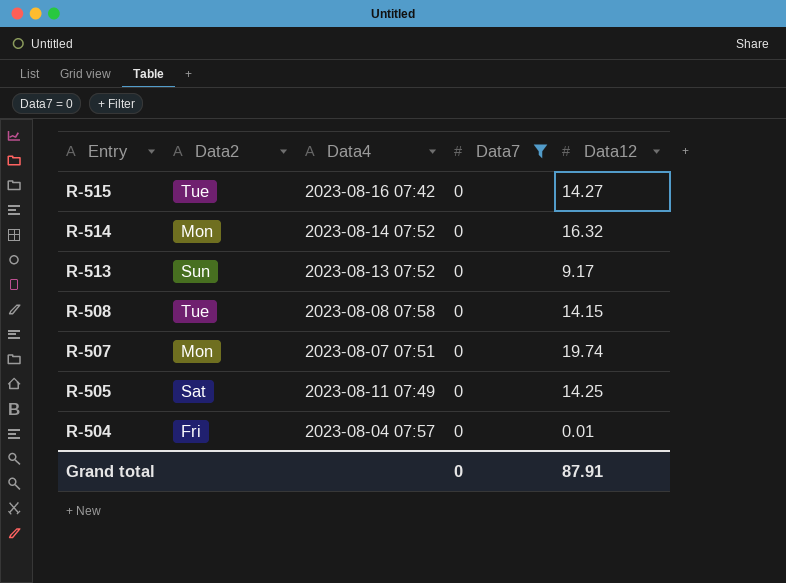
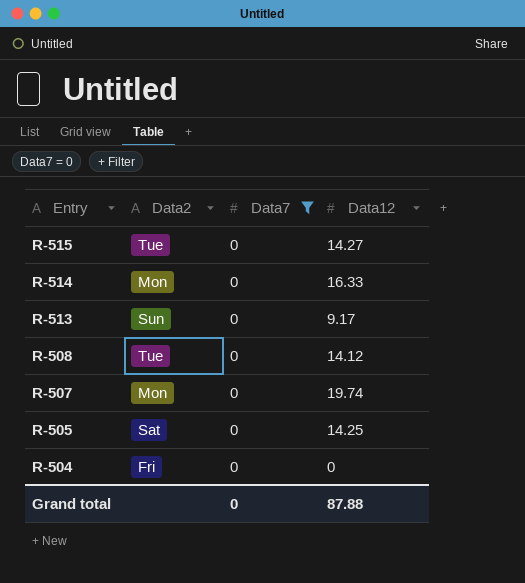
column Data4 | position: 3 -> none
R-514 | Data12: 16.32 -> 16.33
R-508 | Data12: 14.15 -> 14.12
R-504 | Data12: 0.01 -> 0
Grand total | Data12: 87.91 -> 87.88

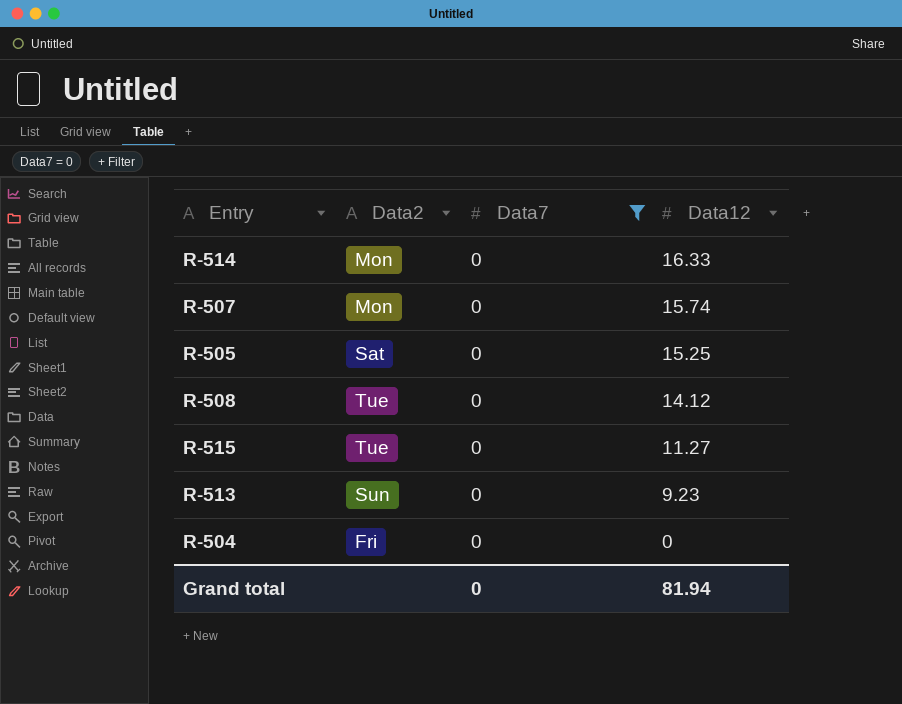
row order: Entry descending -> Data12 descending
R-507 | Data12: 19.74 -> 15.74
R-505 | Data12: 14.25 -> 15.25
R-515 | Data12: 14.27 -> 11.27
R-513 | Data12: 9.17 -> 9.23
Grand total | Data12: 87.88 -> 81.94

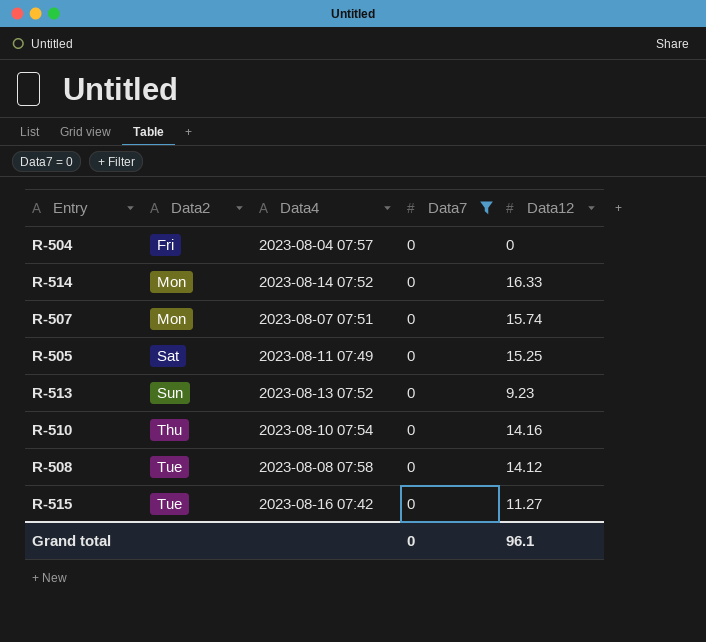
row order: Data12 descending -> Data2 ascending
column Data4 | position: none -> 3
row R-510: none -> Thu | 2023-08-10 07:54 | 0 | 14.16
Grand total | Data12: 81.94 -> 96.1

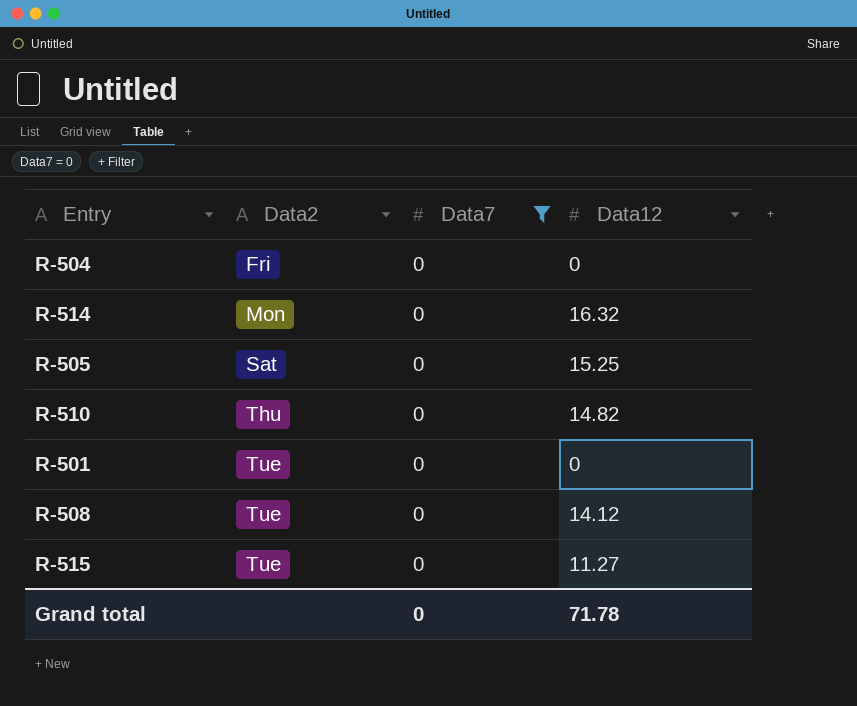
column Data4 | position: 3 -> none
row R-507: Mon | 2023-08-07 07:51 | 0 | 15.74 -> none
row R-513: Sun | 2023-08-13 07:52 | 0 | 9.23 -> none
R-514 | Data12: 16.33 -> 16.32
R-510 | Data12: 14.16 -> 14.82
row R-501: none -> Tue | 0 | 0
Grand total | Data12: 96.1 -> 71.78

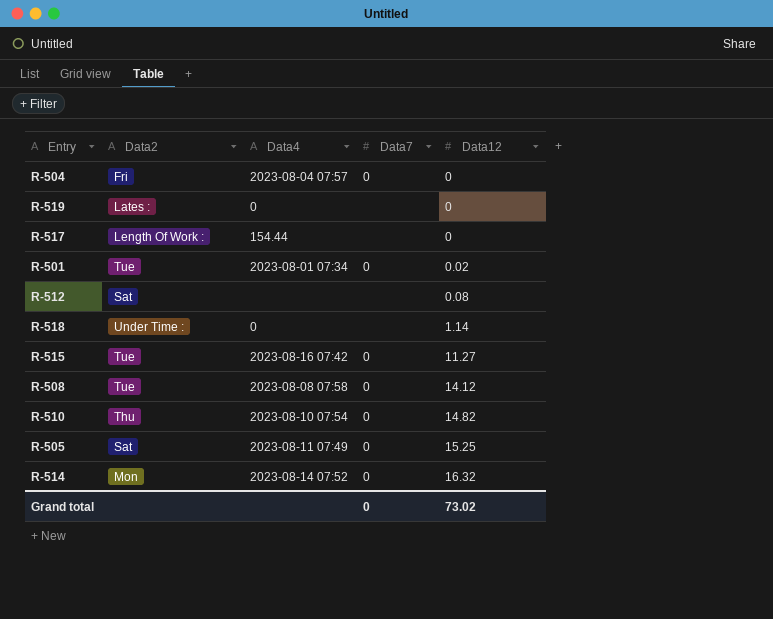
filter: Data7 = 0 -> none
row order: Data2 ascending -> Data12 ascending
column Data4 | position: none -> 3
R-501 | Data12: 0 -> 0.02
Grand total | Data12: 71.78 -> 73.02

